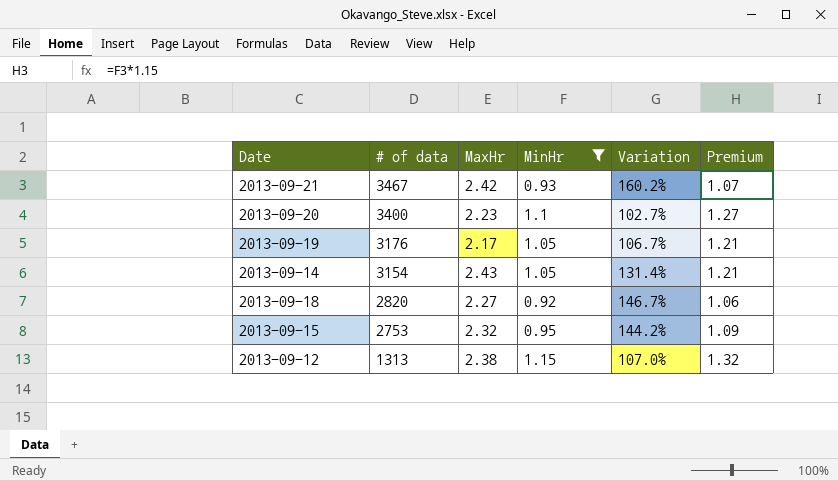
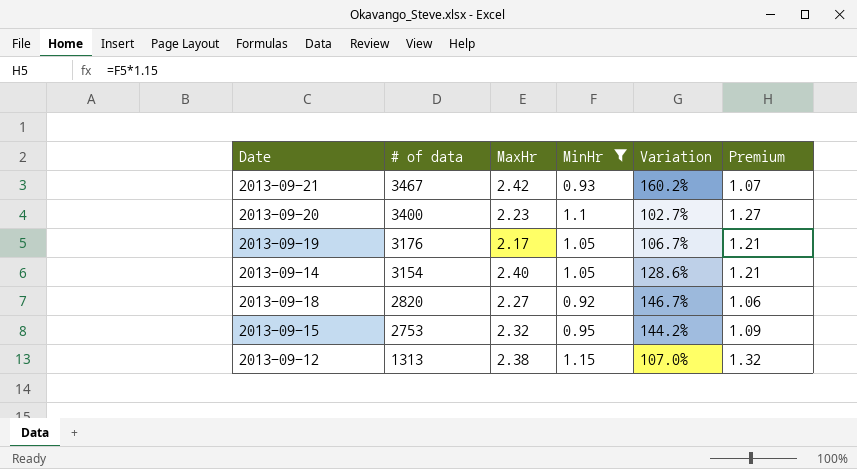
2013-09-14 | MaxHr: 2.43 -> 2.40
2013-09-14 | Variation: 131.4% -> 128.6%

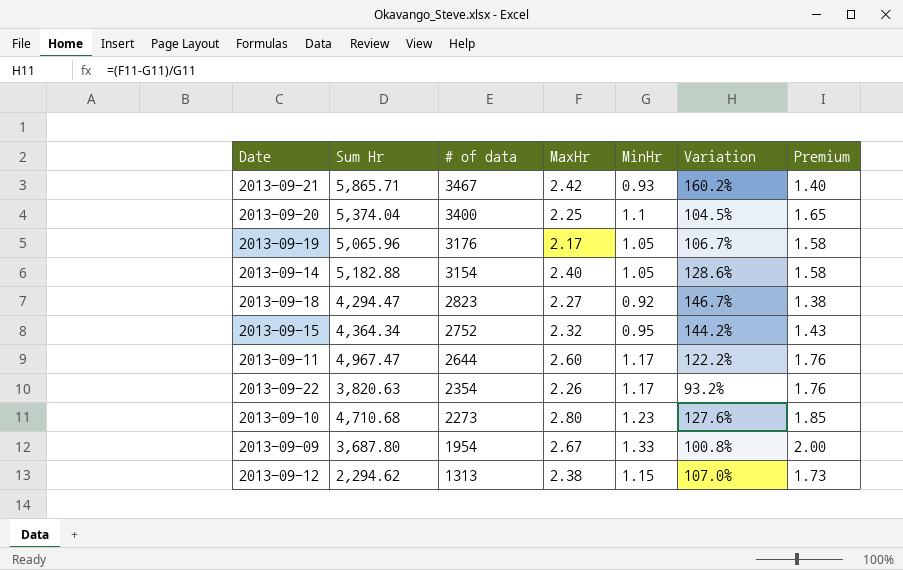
filter: MinHr <= 1.15 -> none
column Sum Hr | position: none -> 2
column Premium | formula: [MinHr] * 1.15 -> [MinHr] * 1.5
2013-09-20 | MaxHr: 2.23 -> 2.25
2013-09-20 | Variation: 102.7% -> 104.5%
2013-09-18 | # of data: 2820 -> 2823
2013-09-15 | # of data: 2753 -> 2752

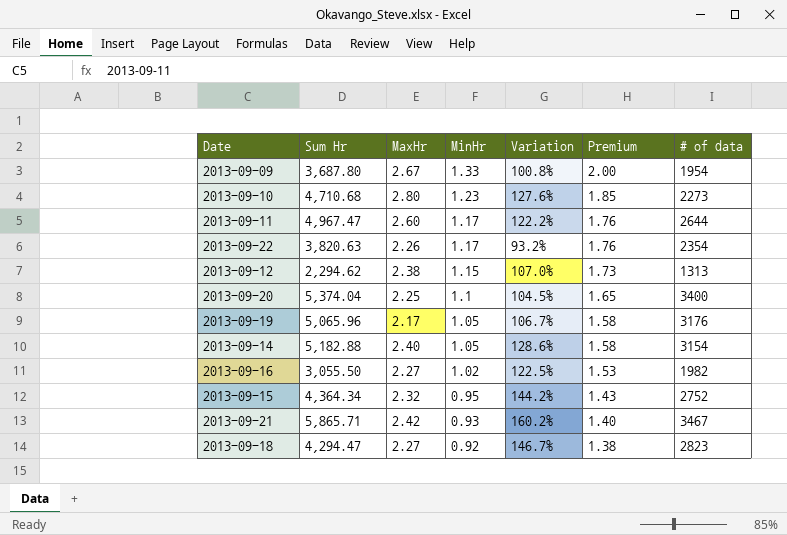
row order: # of data descending -> MinHr descending
column # of data | position: 3 -> 7
row 2013-09-16: none -> 3,055.50 | 2.27 | 1.02 | 122.5% | 1.53 | 1982

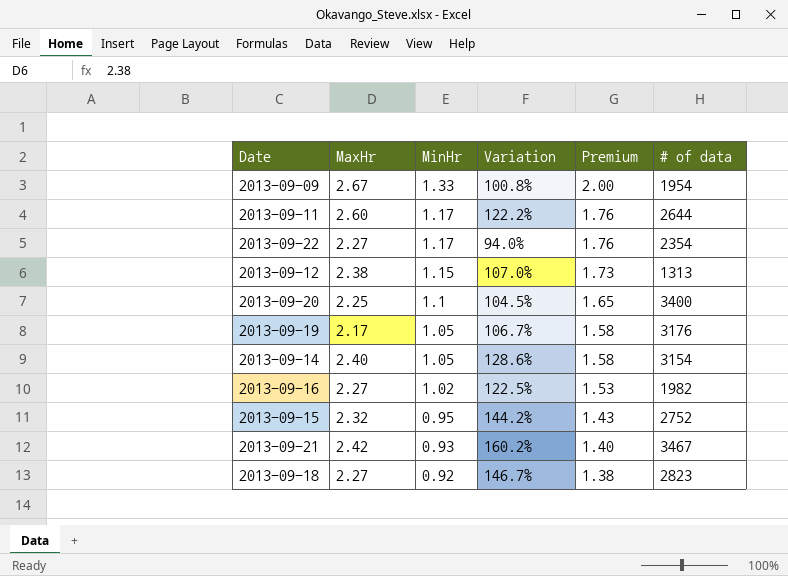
column Sum Hr | position: 2 -> none
row 2013-09-10: 4,710.68 | 2.80 | 1.23 | 127.6% | 1.85 | 2273 -> none
2013-09-22 | MaxHr: 2.26 -> 2.27
2013-09-22 | Variation: 93.2% -> 94.0%

